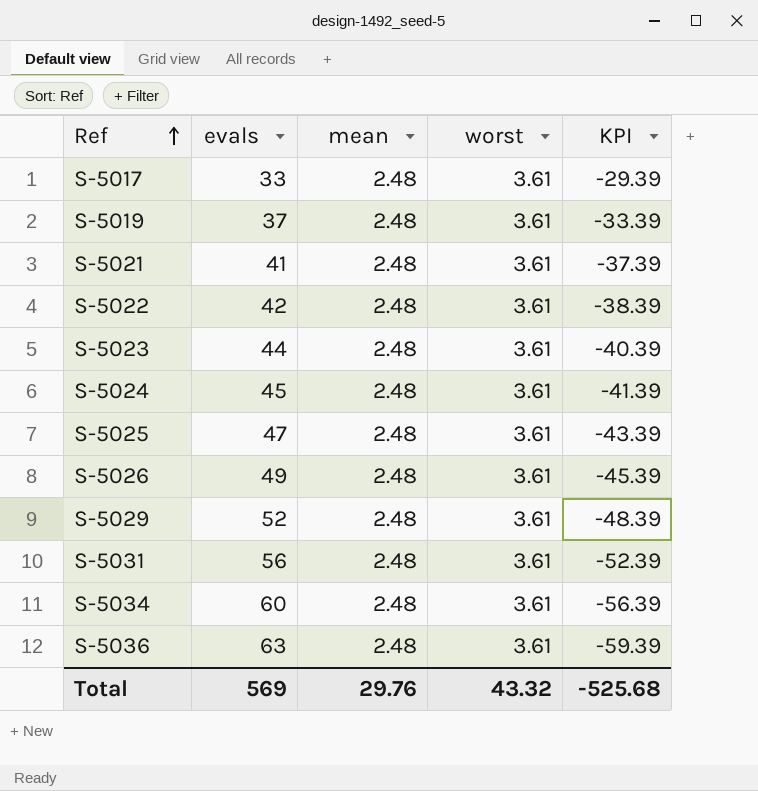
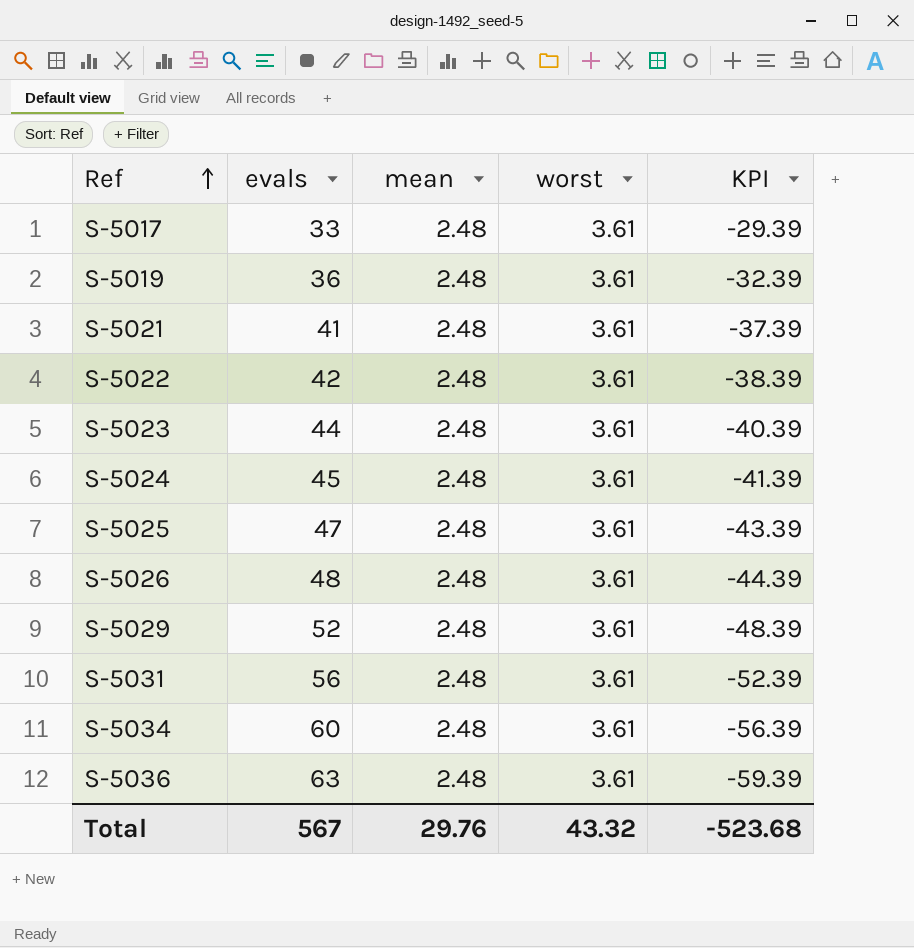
S-5019 | evals: 37 -> 36
S-5019 | KPI: -33.39 -> -32.39
S-5026 | evals: 49 -> 48
S-5026 | KPI: -45.39 -> -44.39
Total | evals: 569 -> 567
Total | KPI: -525.68 -> -523.68

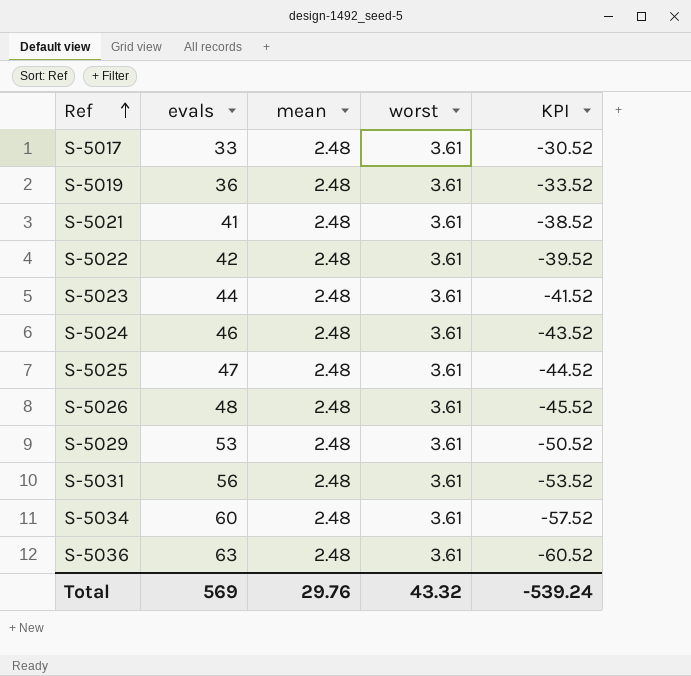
column KPI | formula: [worst] - [evals] -> [mean] - [evals]
S-5024 | evals: 45 -> 46
S-5029 | evals: 52 -> 53
Total | evals: 567 -> 569
Total | KPI: -523.68 -> -539.24

